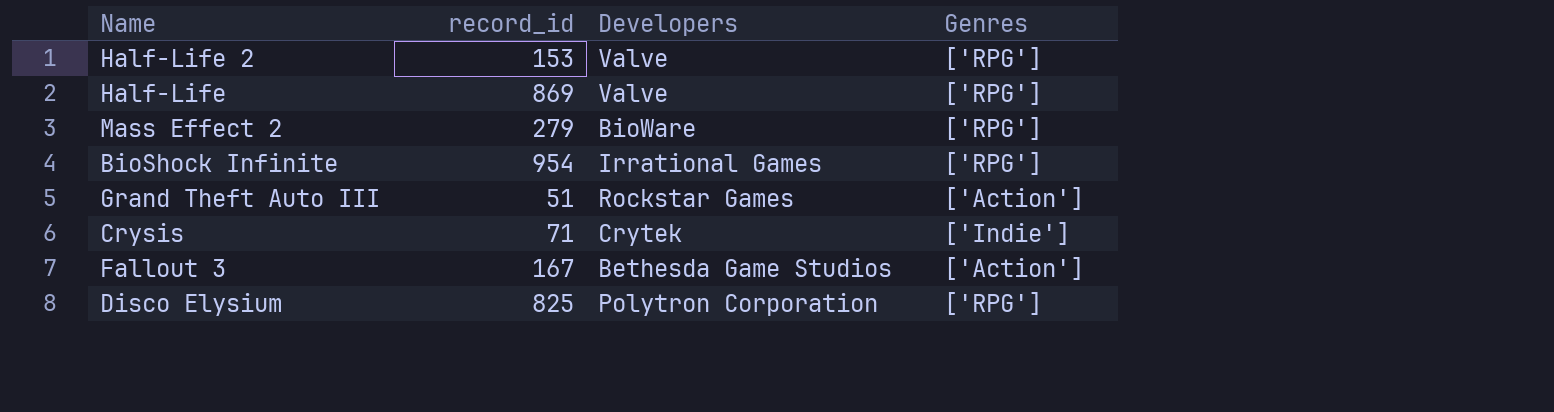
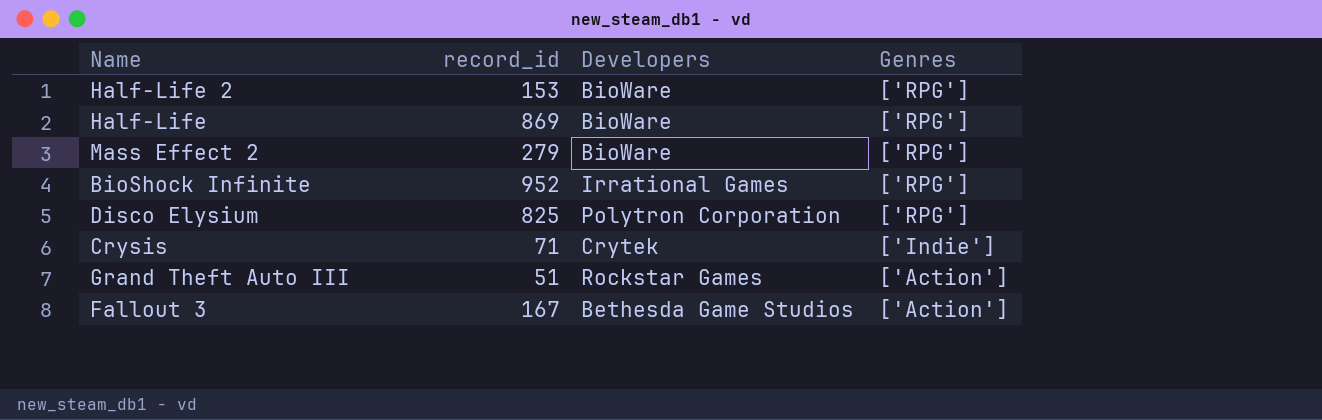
row order: none -> Genres descending
Half-Life 2 | Developers: Valve -> BioWare
Half-Life | Developers: Valve -> BioWare
BioShock Infinite | record_id: 954 -> 952

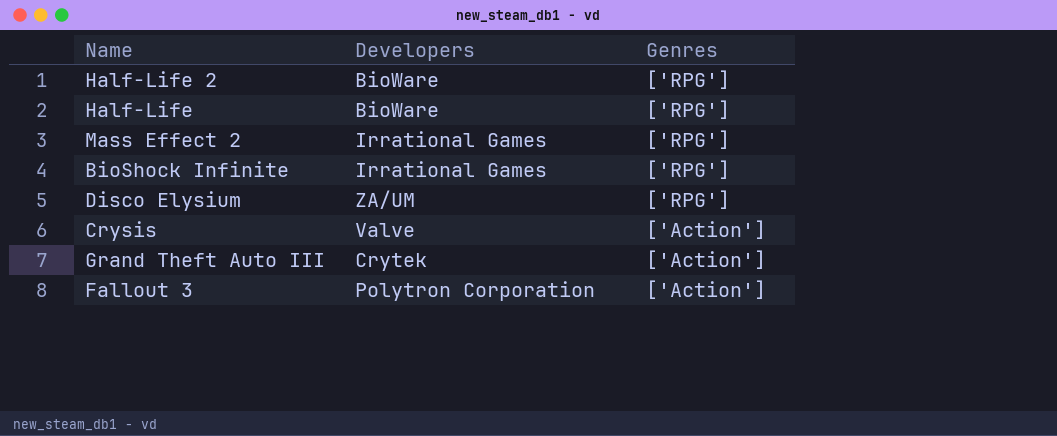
column record_id | position: 2 -> none
Mass Effect 2 | Developers: BioWare -> Irrational Games
Disco Elysium | Developers: Polytron Corporation -> ZA/UM
Crysis | Developers: Crytek -> Valve
Crysis | Genres: ['Indie'] -> ['Action']
Grand Theft Auto III | Developers: Rockstar Games -> Crytek
Fallout 3 | Developers: Bethesda Game Studios -> Polytron Corporation

